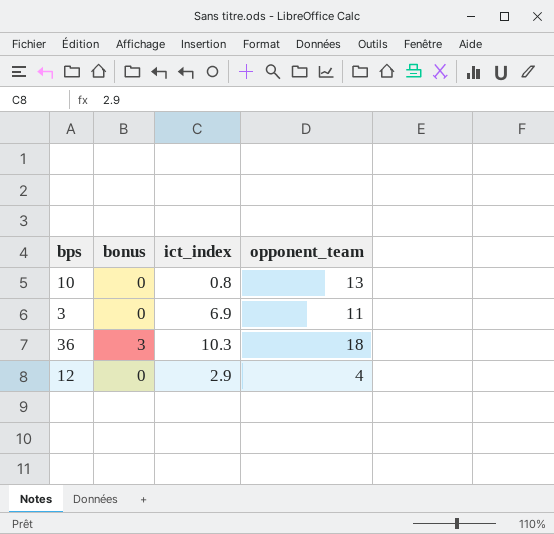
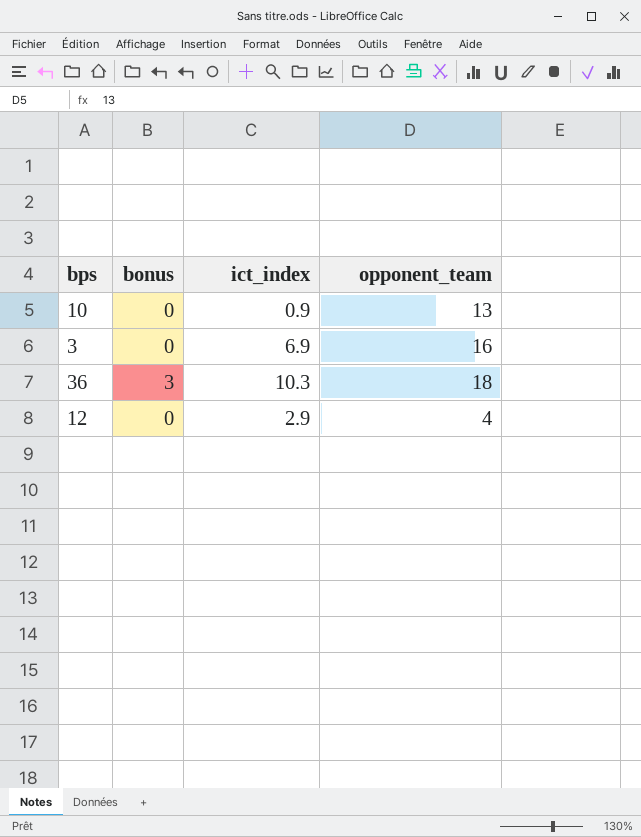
10 | ict_index: 0.8 -> 0.9
3 | opponent_team: 11 -> 16

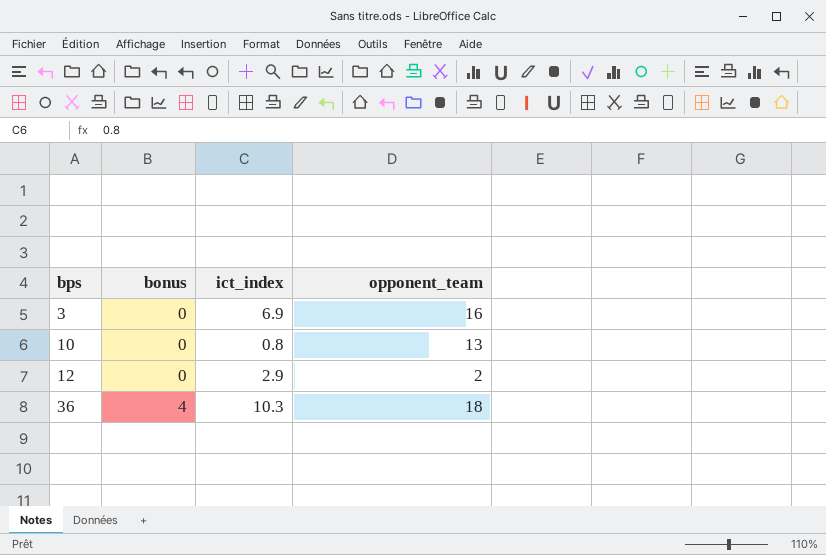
row order: none -> bps ascending
10 | ict_index: 0.9 -> 0.8
12 | opponent_team: 4 -> 2
36 | bonus: 3 -> 4

